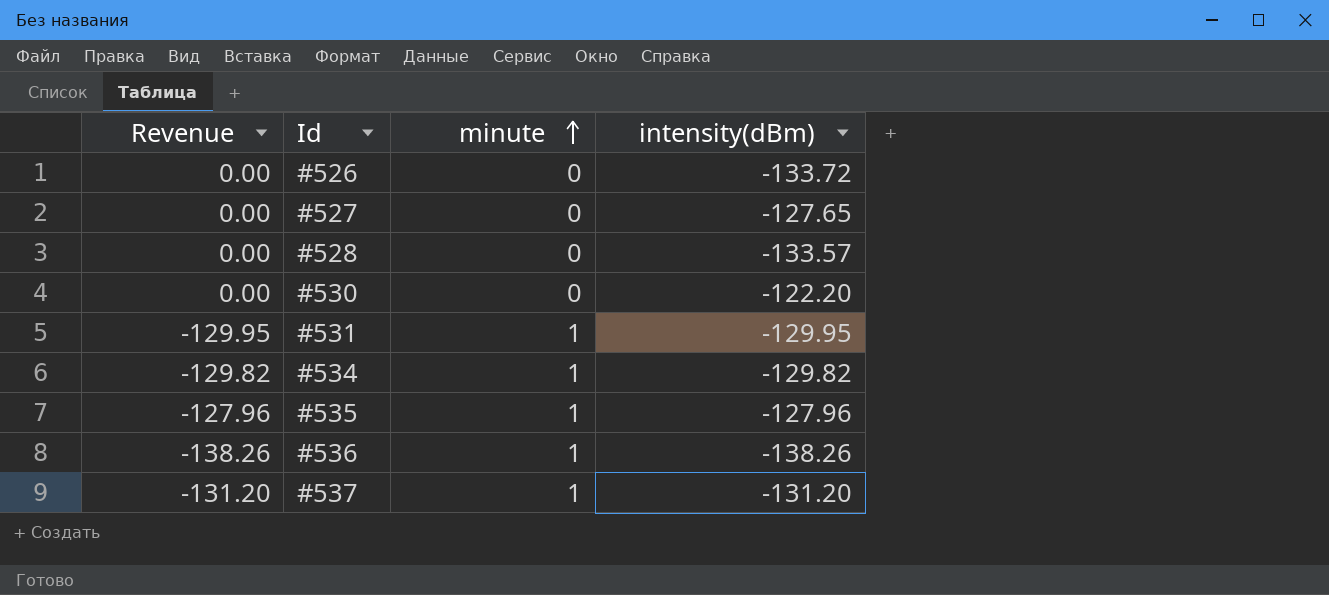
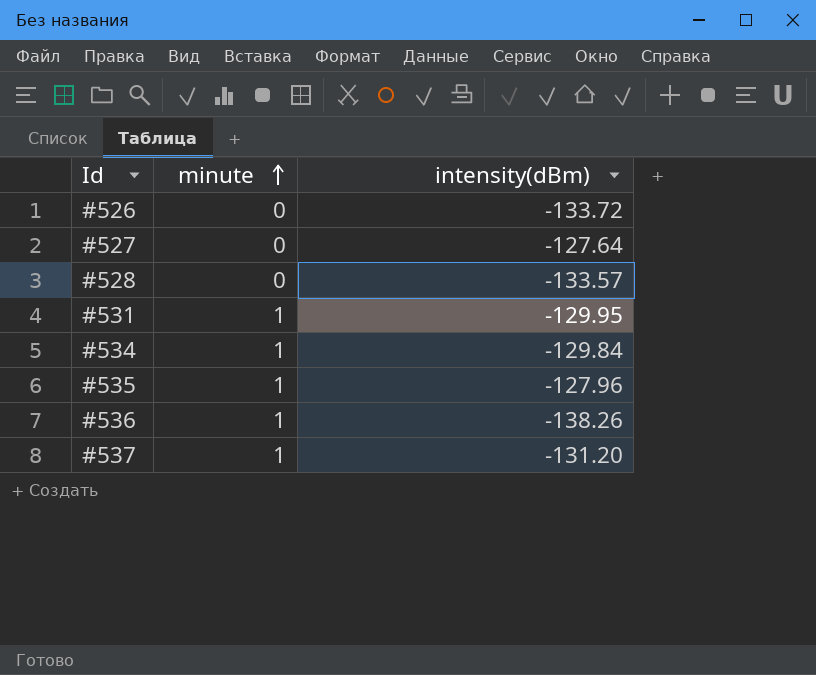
column Revenue | formula: [minute] * [intensity(dBm)] -> none
row #530: 0.00 | 0 | -122.20 -> none
#527 | intensity(dBm): -127.65 -> -127.64
#534 | intensity(dBm): -129.82 -> -129.84

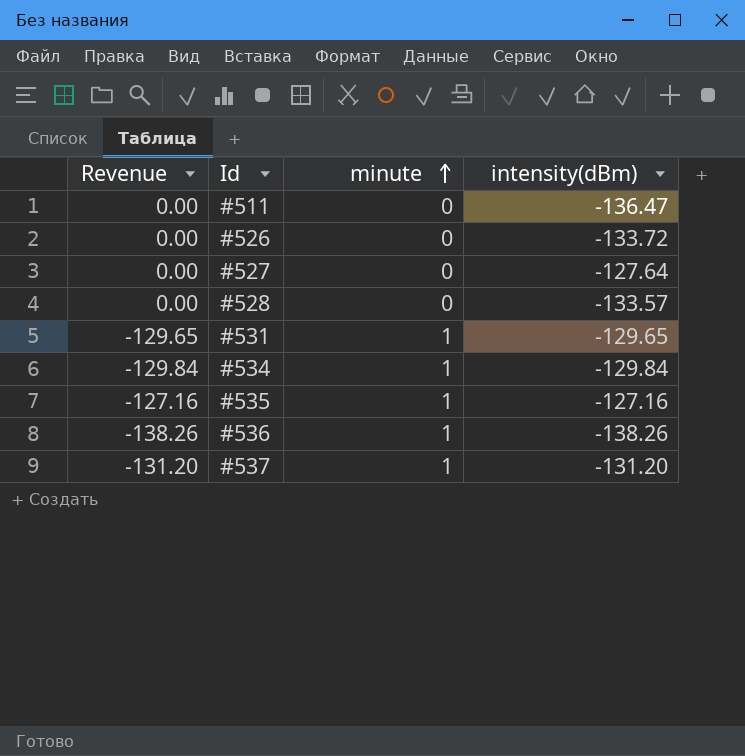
column Revenue | formula: none -> [minute] * [intensity(dBm)]
row #511: none -> 0.00 | 0 | -136.47
#531 | intensity(dBm): -129.95 -> -129.65
#535 | intensity(dBm): -127.96 -> -127.16

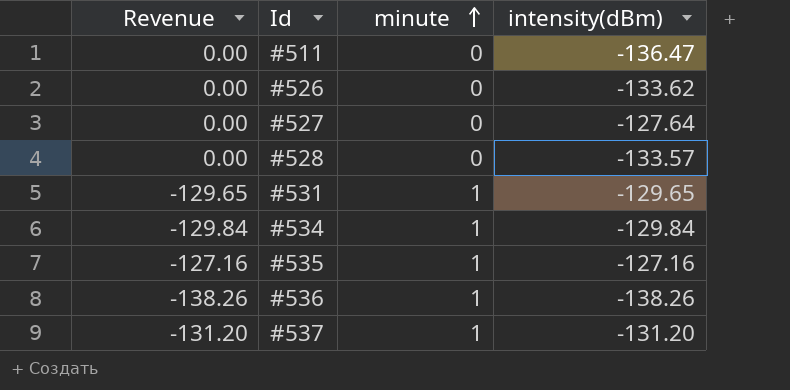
#526 | intensity(dBm): -133.72 -> -133.62

